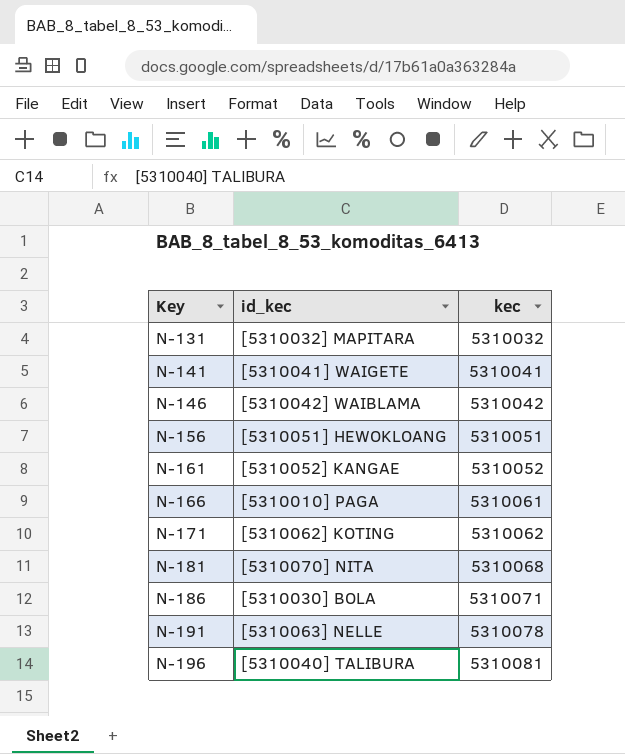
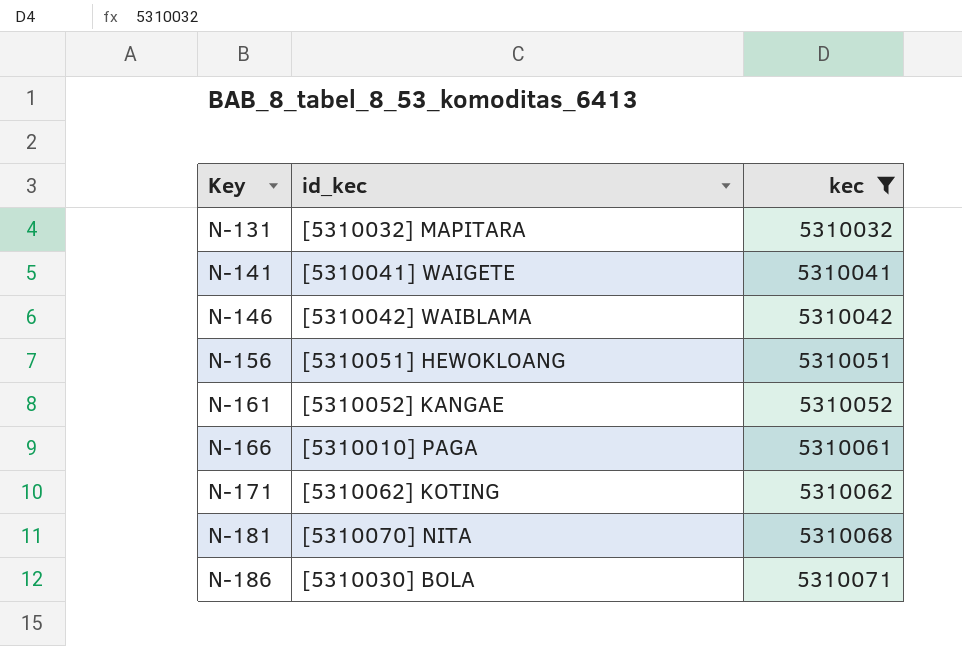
filter: none -> kec <= 5310071

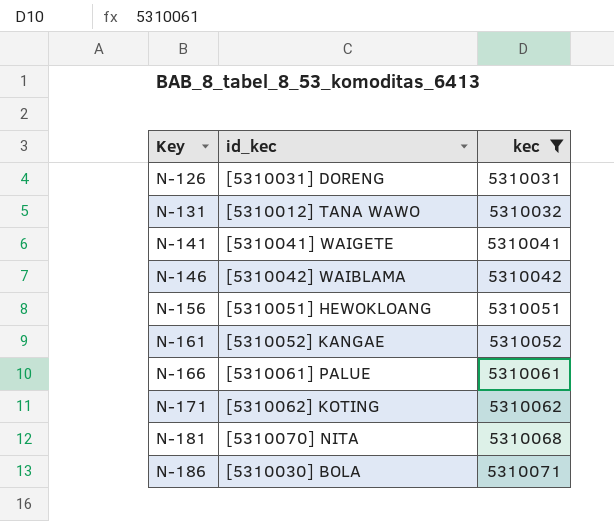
row N-126: none -> [5310031] DORENG | 5310031
N-131 | id_kec: [5310032] MAPITARA -> [5310012] TANA WAWO
N-166 | id_kec: [5310010] PAGA -> [5310061] PALUE

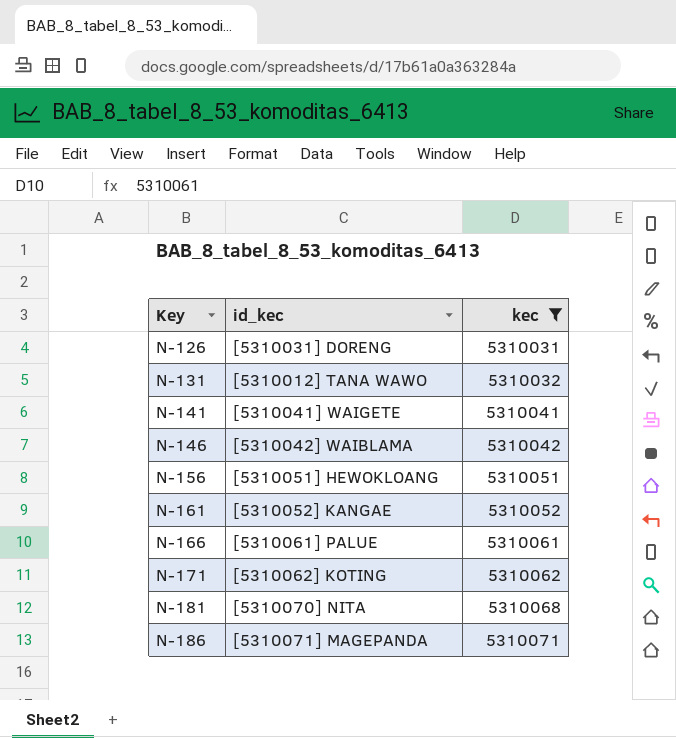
N-186 | id_kec: [5310030] BOLA -> [5310071] MAGEPANDA

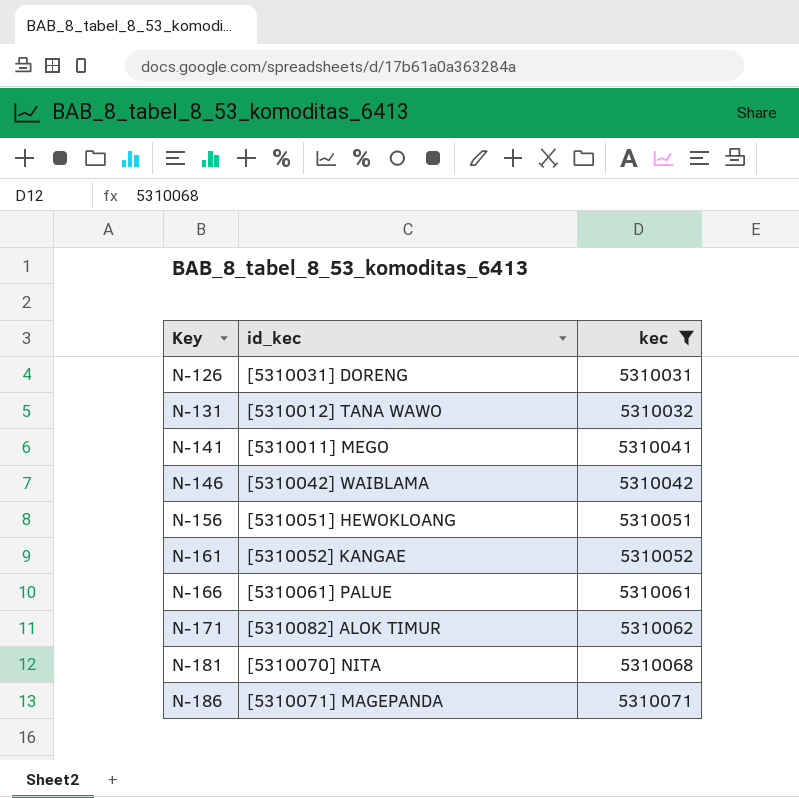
N-141 | id_kec: [5310041] WAIGETE -> [5310011] MEGO
N-171 | id_kec: [5310062] KOTING -> [5310082] ALOK TIMUR

